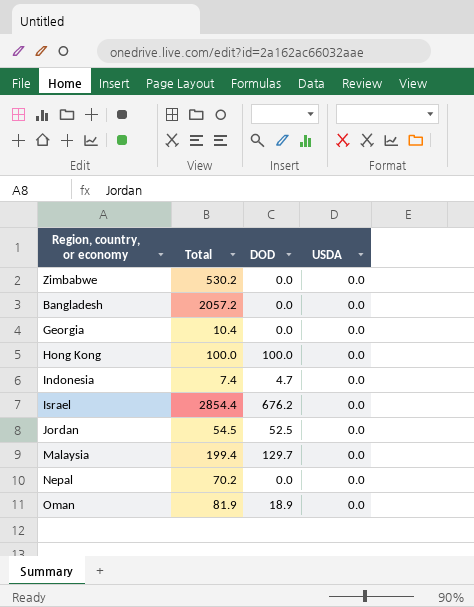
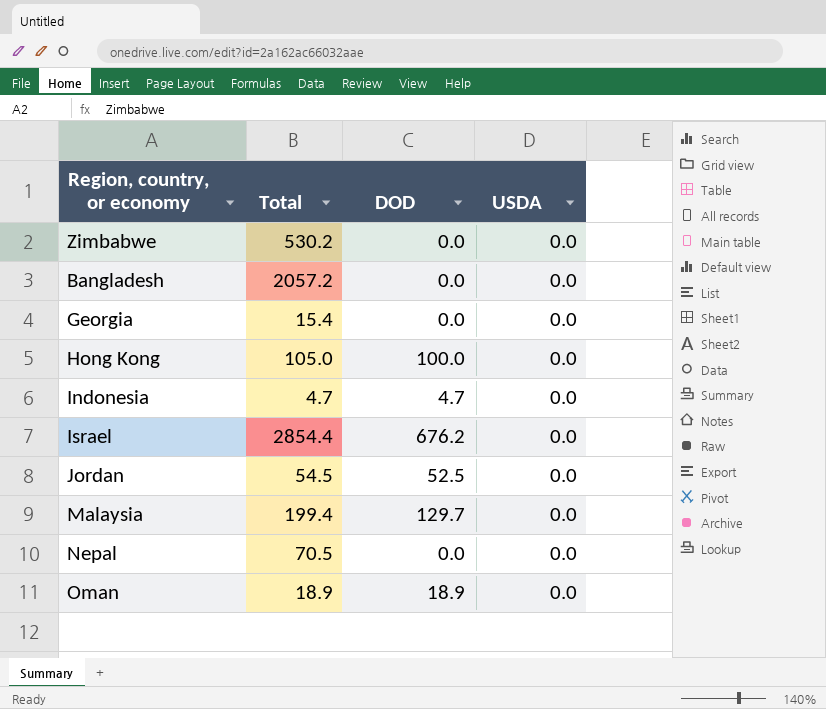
Georgia | Total: 10.4 -> 15.4
Hong Kong | Total: 100.0 -> 105.0
Indonesia | Total: 7.4 -> 4.7
Nepal | Total: 70.2 -> 70.5
Oman | Total: 81.9 -> 18.9

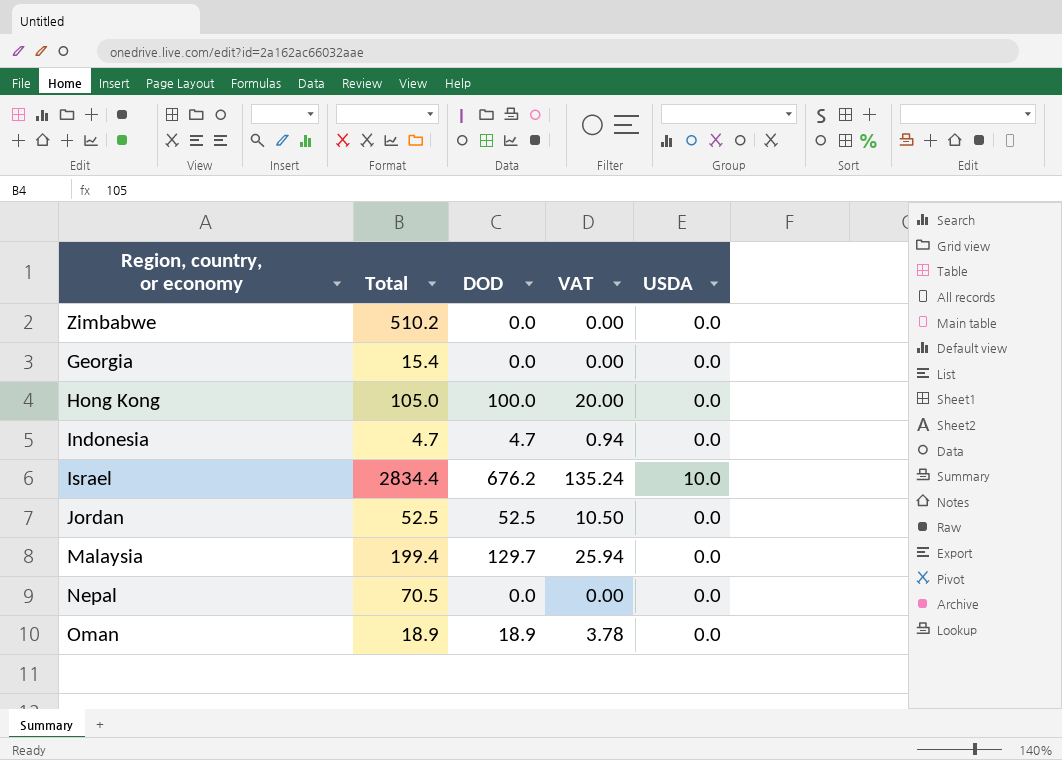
column VAT | formula: none -> [DOD] * 0.2
row Bangladesh: 2057.2 | 0.0 | 0.0 -> none
Zimbabwe | Total: 530.2 -> 510.2
Israel | Total: 2854.4 -> 2834.4
Israel | USDA: 0.0 -> 10.0
Jordan | Total: 54.5 -> 52.5

